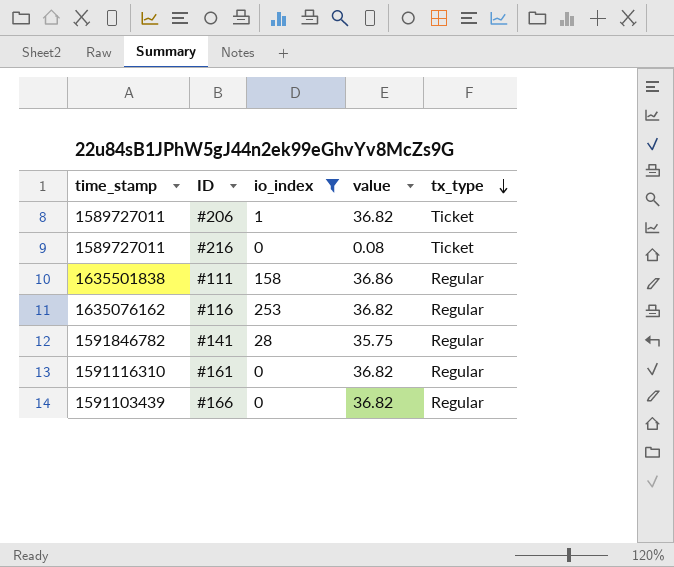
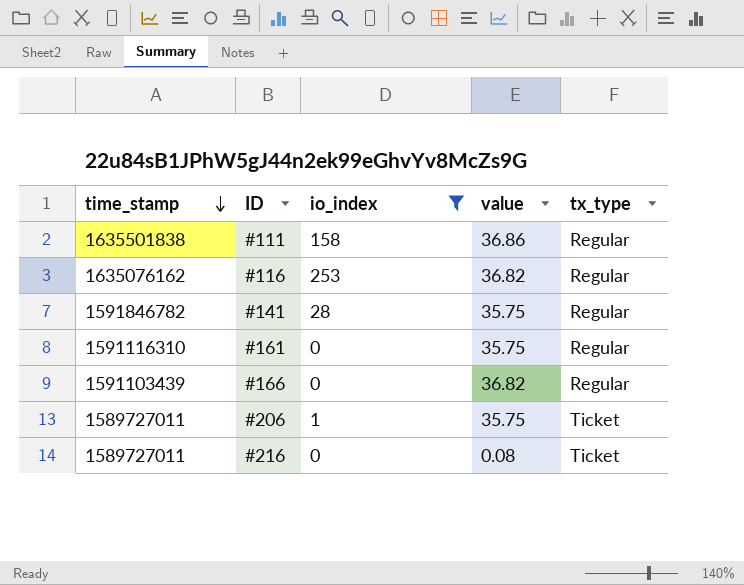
row order: tx_type descending -> time_stamp descending
#161 | value: 36.82 -> 35.75
#206 | value: 36.82 -> 35.75

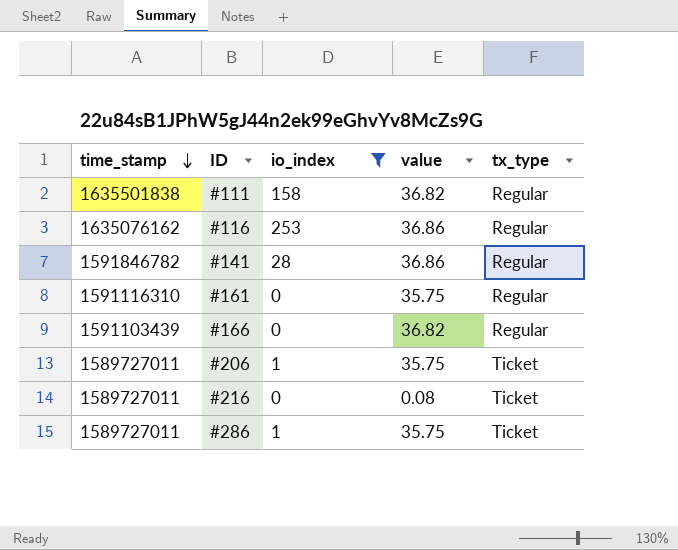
#111 | value: 36.86 -> 36.82
#116 | value: 36.82 -> 36.86
#141 | value: 35.75 -> 36.86
row #286: none -> 1589727011 | 1 | 35.75 | Ticket

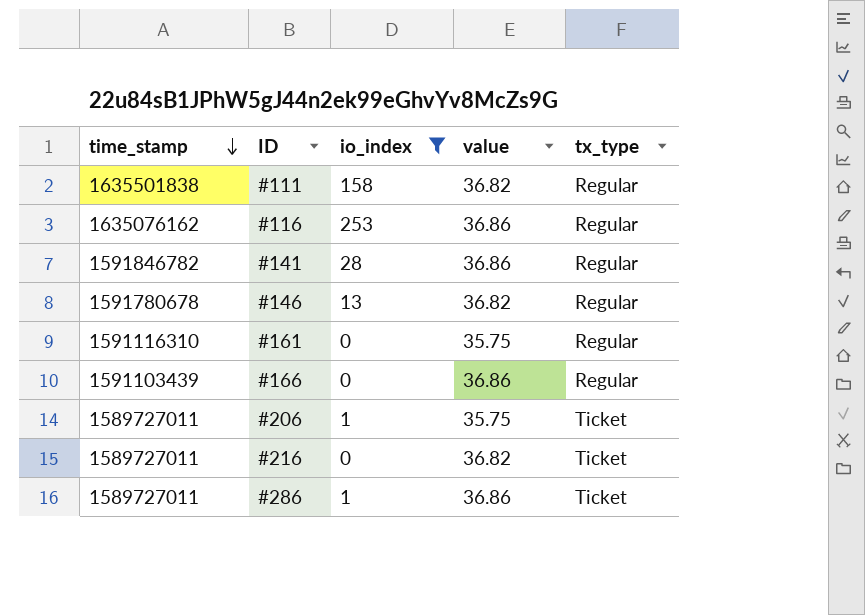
row #146: none -> 1591780678 | 13 | 36.82 | Regular
#166 | value: 36.82 -> 36.86
#216 | value: 0.08 -> 36.82
#286 | value: 35.75 -> 36.86

